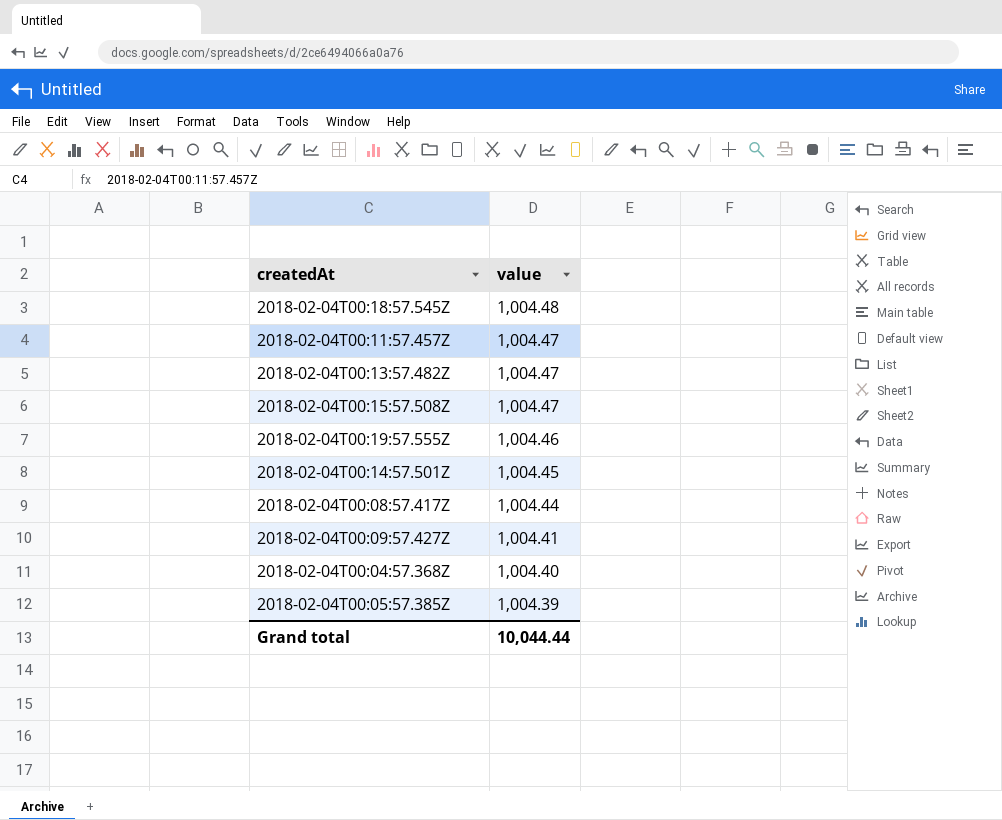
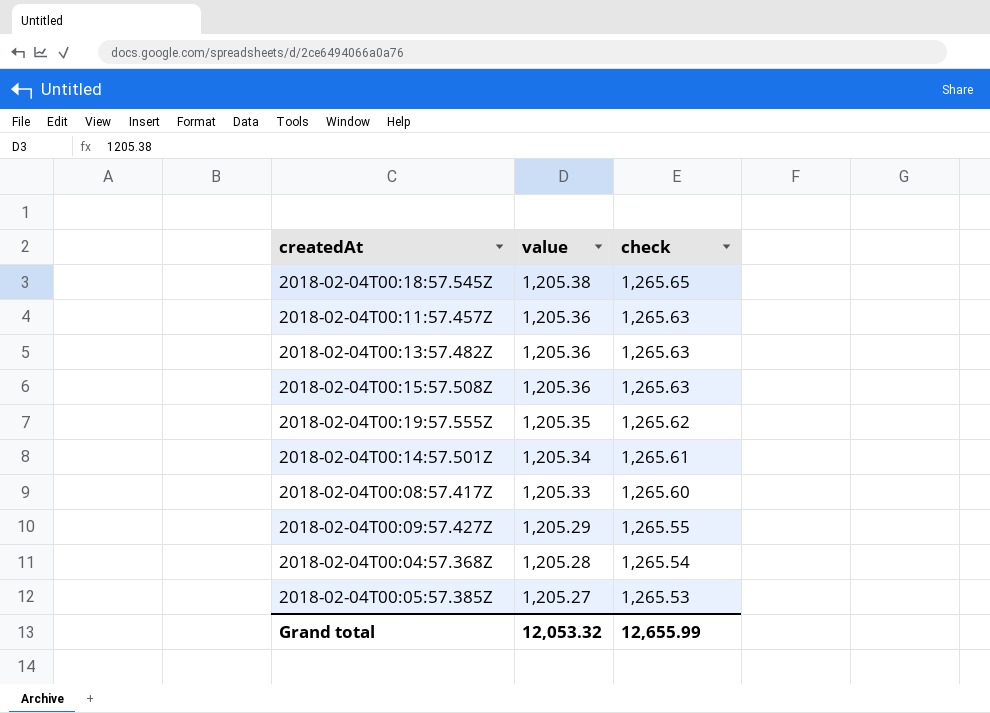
column check | formula: none -> [value] * 1.05
2018-02-04T00:18:57.545Z | value: 1,004.48 -> 1,205.38
2018-02-04T00:11:57.457Z | value: 1,004.47 -> 1,205.36
2018-02-04T00:13:57.482Z | value: 1,004.47 -> 1,205.36
2018-02-04T00:15:57.508Z | value: 1,004.47 -> 1,205.36
2018-02-04T00:19:57.555Z | value: 1,004.46 -> 1,205.35
2018-02-04T00:14:57.501Z | value: 1,004.45 -> 1,205.34
2018-02-04T00:08:57.417Z | value: 1,004.44 -> 1,205.33
2018-02-04T00:09:57.427Z | value: 1,004.41 -> 1,205.29
2018-02-04T00:04:57.368Z | value: 1,004.40 -> 1,205.28
2018-02-04T00:05:57.385Z | value: 1,004.39 -> 1,205.27
Grand total | value: 10,044.44 -> 12,053.32

